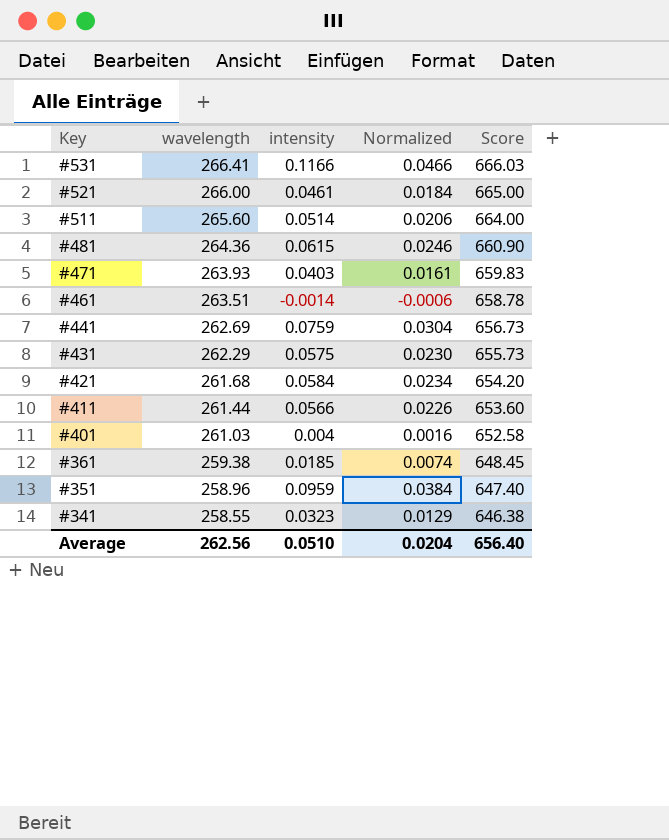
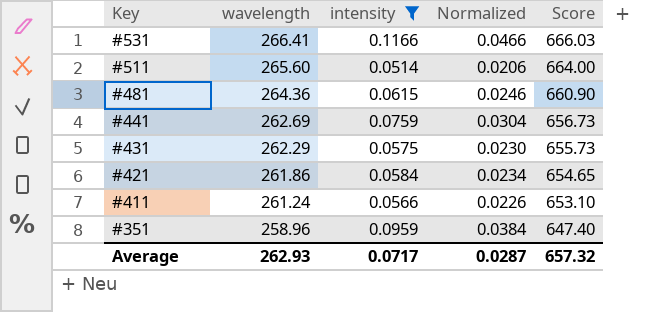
filter: none -> intensity >= 0.0514
#421 | wavelength: 261.68 -> 261.86
#421 | Score: 654.20 -> 654.65
#411 | wavelength: 261.44 -> 261.24
#411 | Score: 653.60 -> 653.10
Average | wavelength: 262.56 -> 262.93
Average | intensity: 0.0510 -> 0.0717
Average | Normalized: 0.0204 -> 0.0287
Average | Score: 656.40 -> 657.32

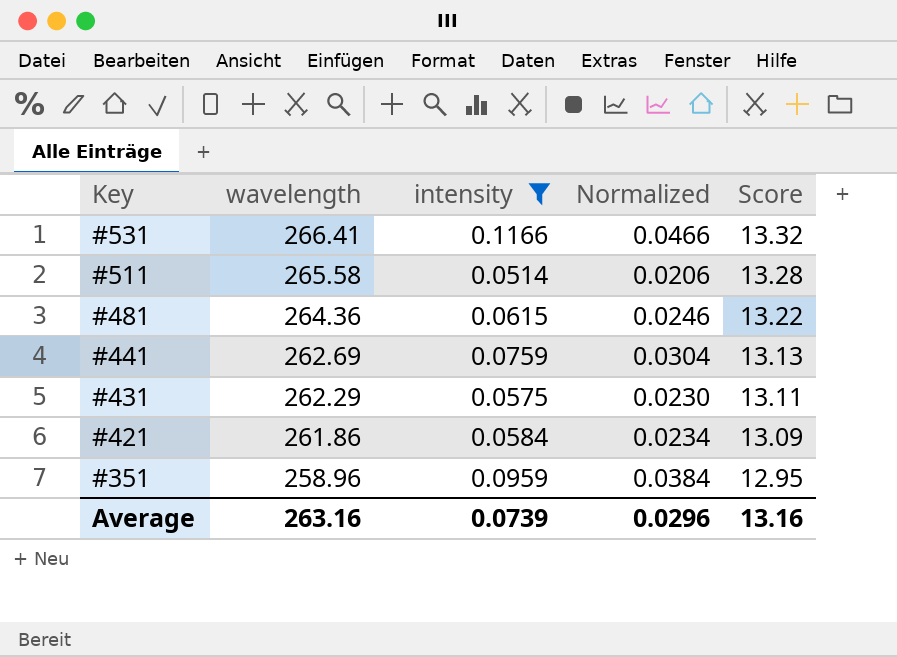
column Score | formula: [wavelength] * 2.5 -> [wavelength] * 0.05
row #411: 261.24 | 0.0566 | 0.0226 | 653.10 -> none
#511 | wavelength: 265.60 -> 265.58
Average | wavelength: 262.93 -> 263.16
Average | intensity: 0.0717 -> 0.0739
Average | Normalized: 0.0287 -> 0.0296
Average | Score: 657.32 -> 13.16

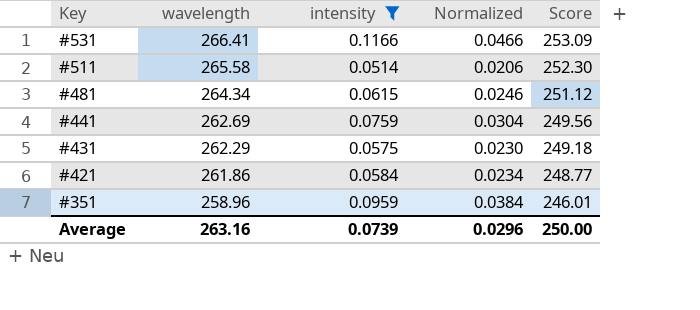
column Score | formula: [wavelength] * 0.05 -> [wavelength] * 0.95
#481 | wavelength: 264.36 -> 264.34
Average | Score: 13.16 -> 250.00

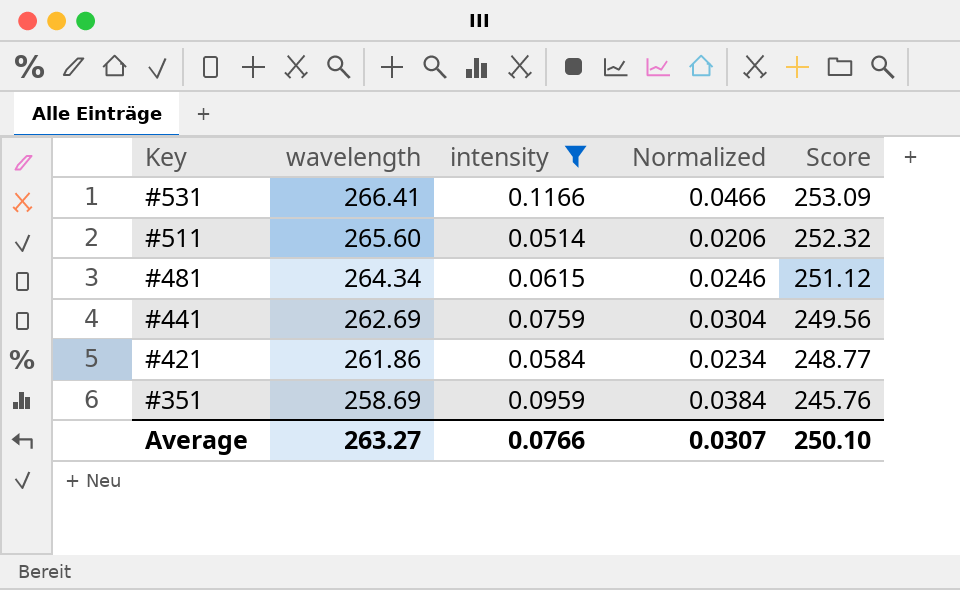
row #431: 262.29 | 0.0575 | 0.0230 | 249.18 -> none
#511 | wavelength: 265.58 -> 265.60
#511 | Score: 252.30 -> 252.32
#351 | wavelength: 258.96 -> 258.69
#351 | Score: 246.01 -> 245.76
Average | wavelength: 263.16 -> 263.27
Average | intensity: 0.0739 -> 0.0766
Average | Normalized: 0.0296 -> 0.0307
Average | Score: 250.00 -> 250.10

